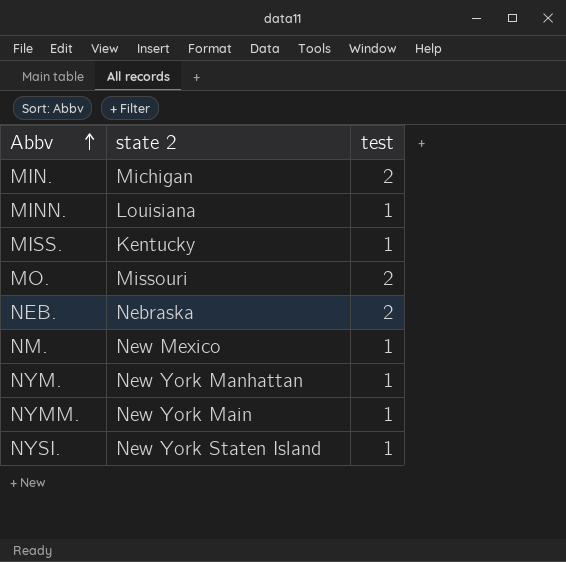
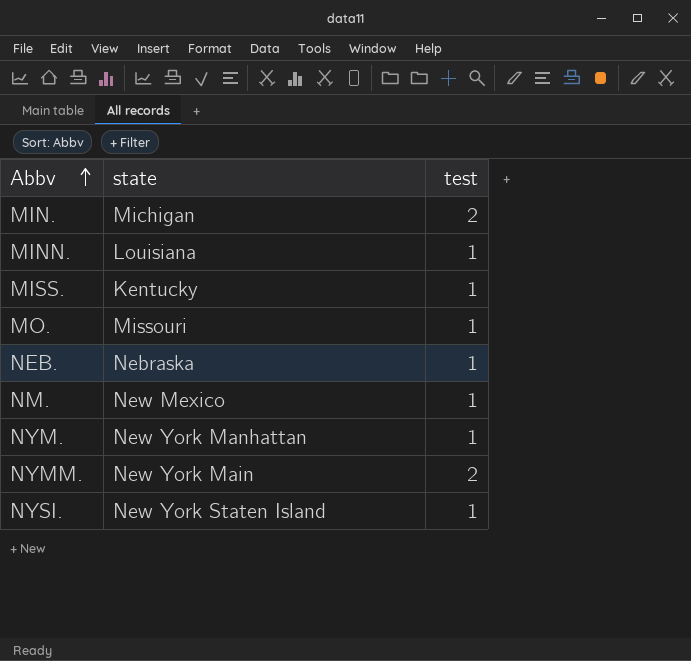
column name: state 2 -> state
MO. | test: 2 -> 1
NEB. | test: 2 -> 1
NYMM. | test: 1 -> 2

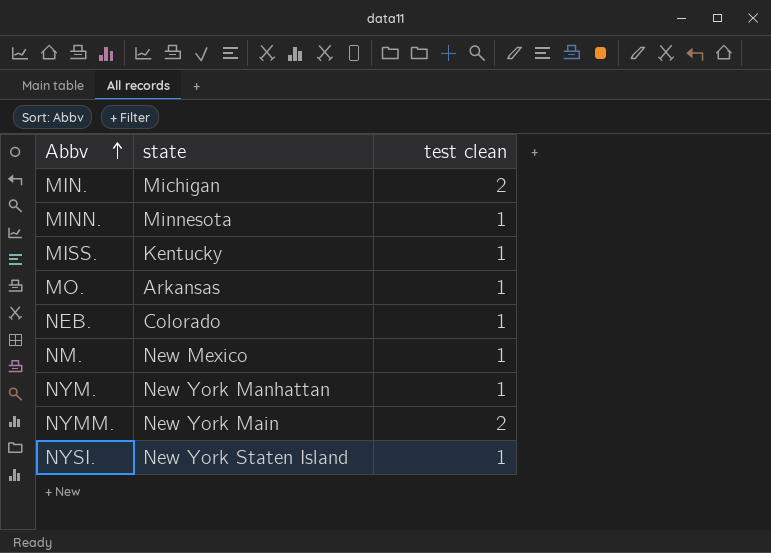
column name: test -> test clean
MINN. | state: Louisiana -> Minnesota
MO. | state: Missouri -> Arkansas
NEB. | state: Nebraska -> Colorado

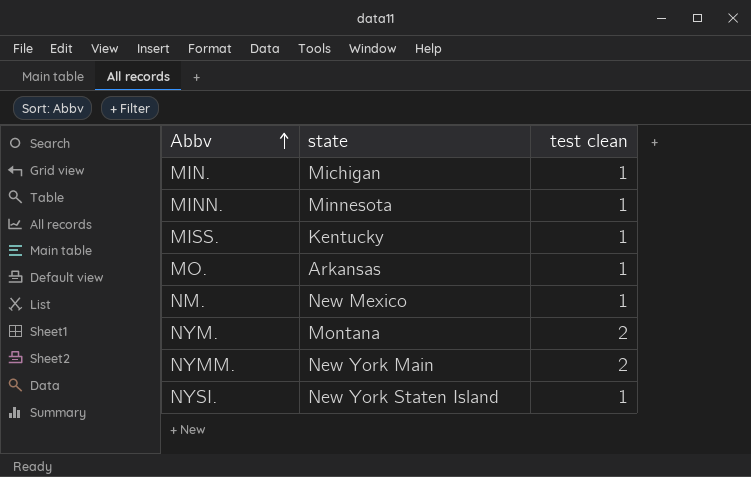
row NEB.: Colorado | 1 -> none
MIN. | test clean: 2 -> 1
NYM. | state: New York Manhattan -> Montana
NYM. | test clean: 1 -> 2

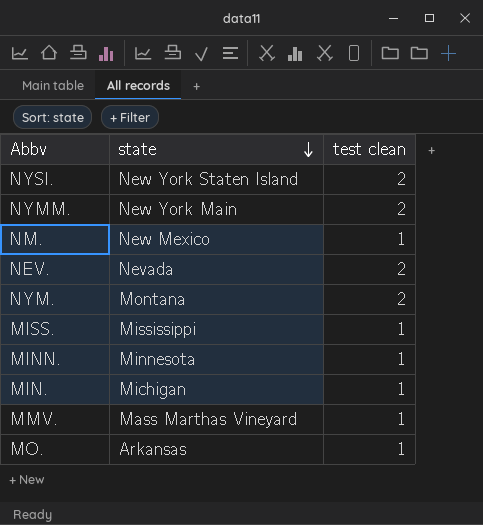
row order: Abbv ascending -> state descending
NYSI. | test clean: 1 -> 2
row NEV.: none -> Nevada | 2
MISS. | state: Kentucky -> Mississippi
row MMV.: none -> Mass Marthas Vineyard | 1

